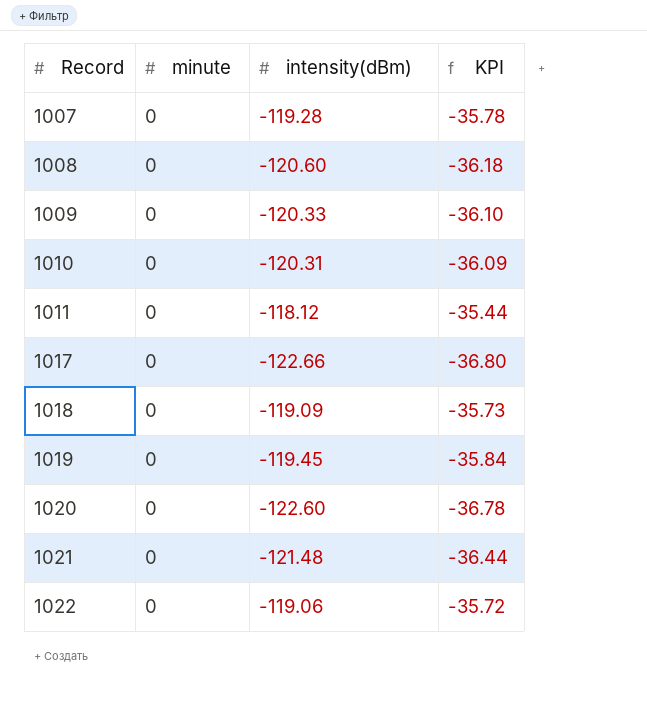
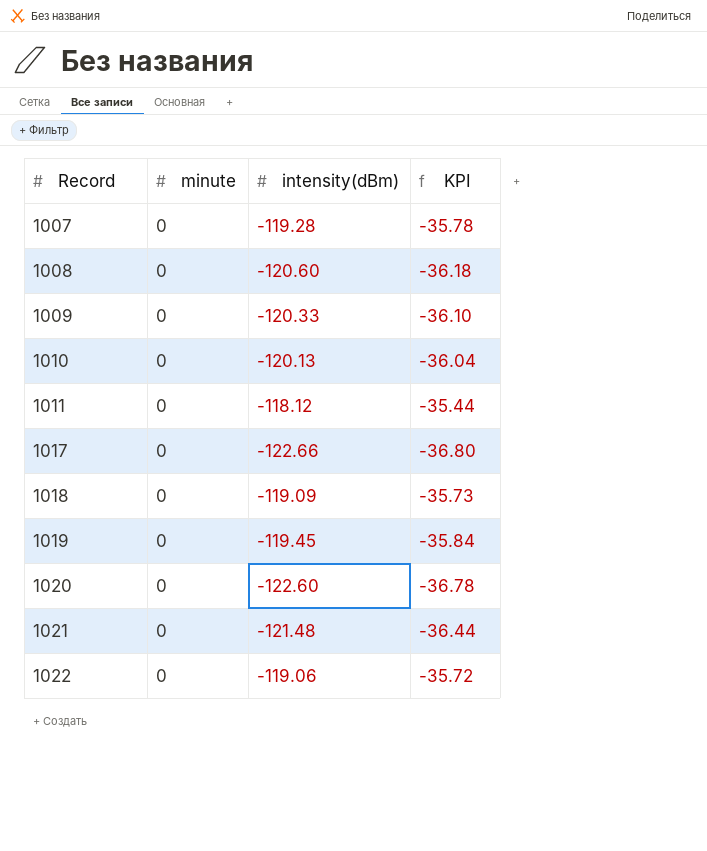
1010 | intensity(dBm): -120.31 -> -120.13
1010 | KPI: -36.09 -> -36.04

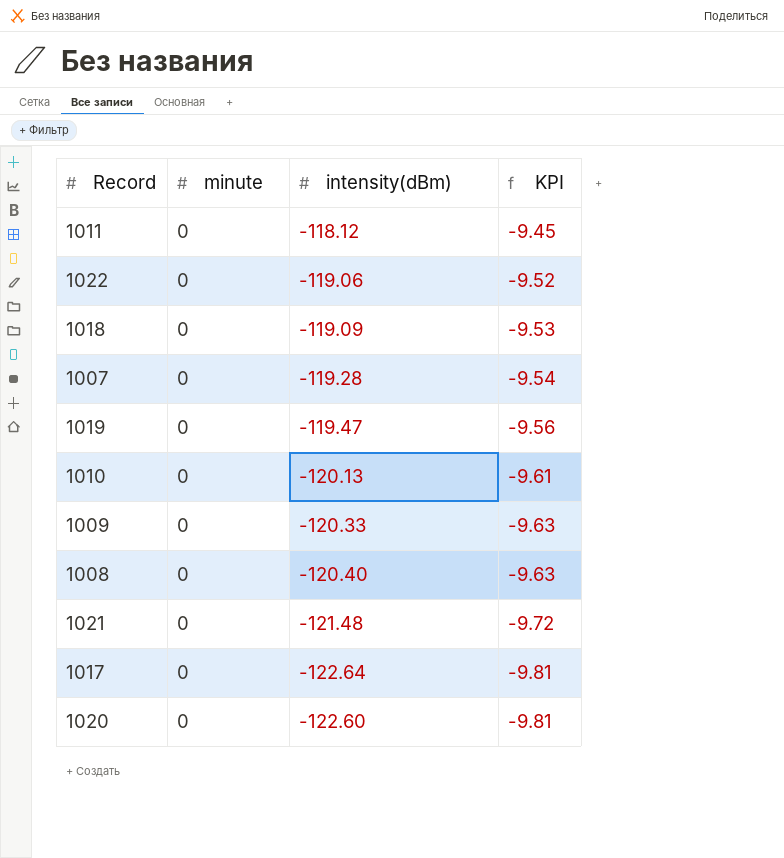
row order: Record ascending -> KPI descending
column KPI | formula: [intensity(dBm)] * 0.3 -> [intensity(dBm)] * 0.08
1019 | intensity(dBm): -119.45 -> -119.47
1008 | intensity(dBm): -120.60 -> -120.40
1017 | intensity(dBm): -122.66 -> -122.64

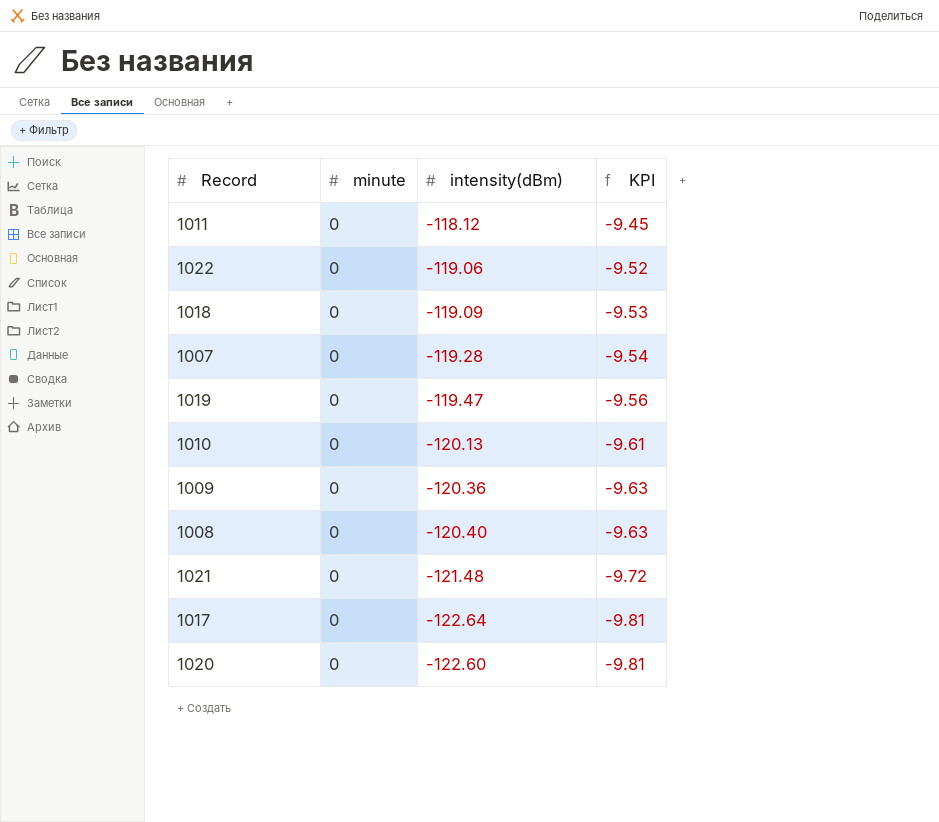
1009 | intensity(dBm): -120.33 -> -120.36

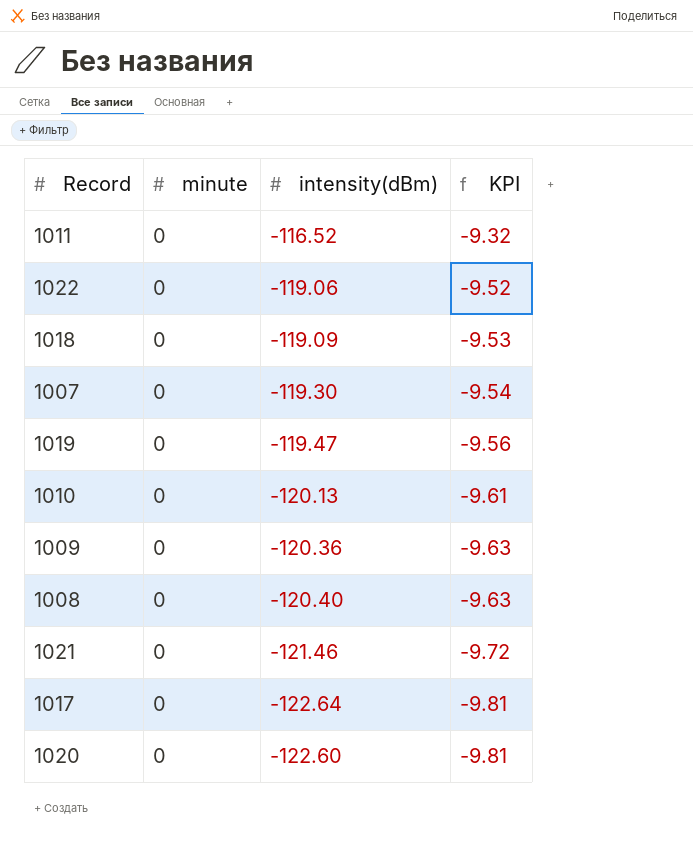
1011 | intensity(dBm): -118.12 -> -116.52
1011 | KPI: -9.45 -> -9.32
1007 | intensity(dBm): -119.28 -> -119.30
1021 | intensity(dBm): -121.48 -> -121.46

